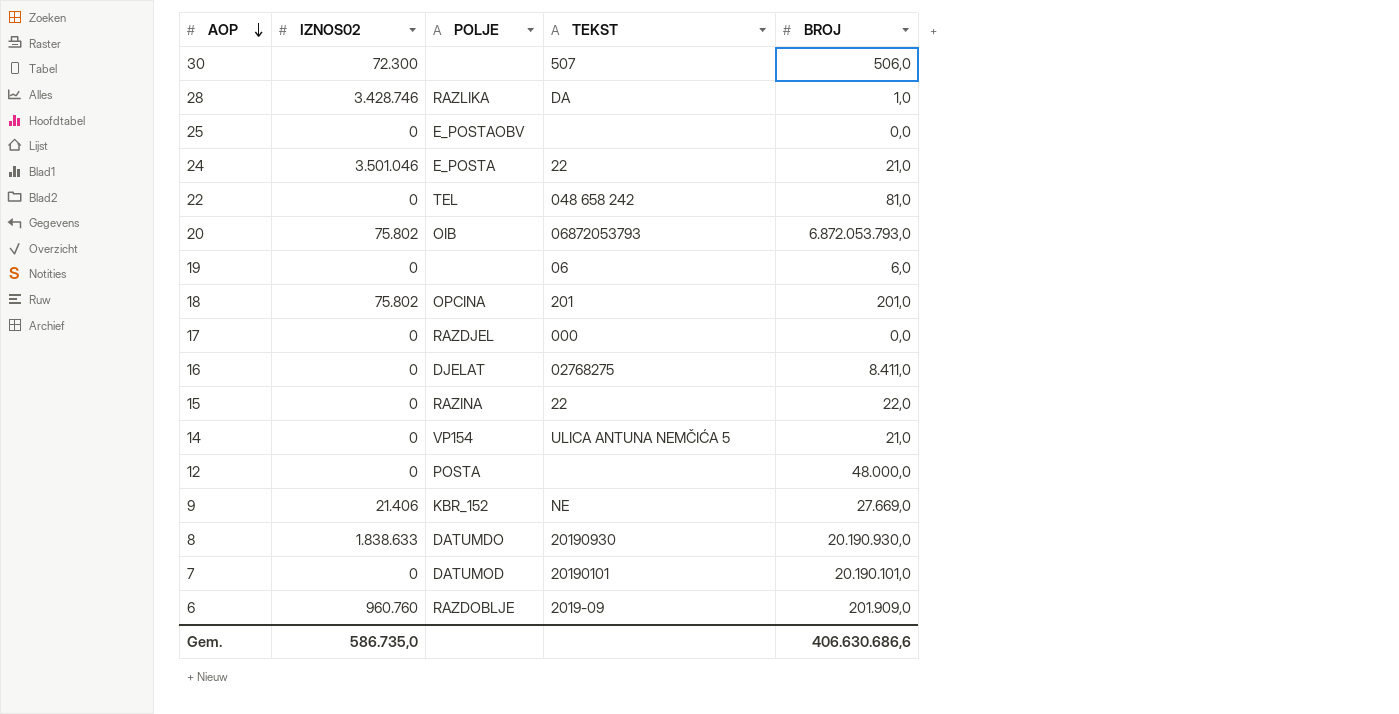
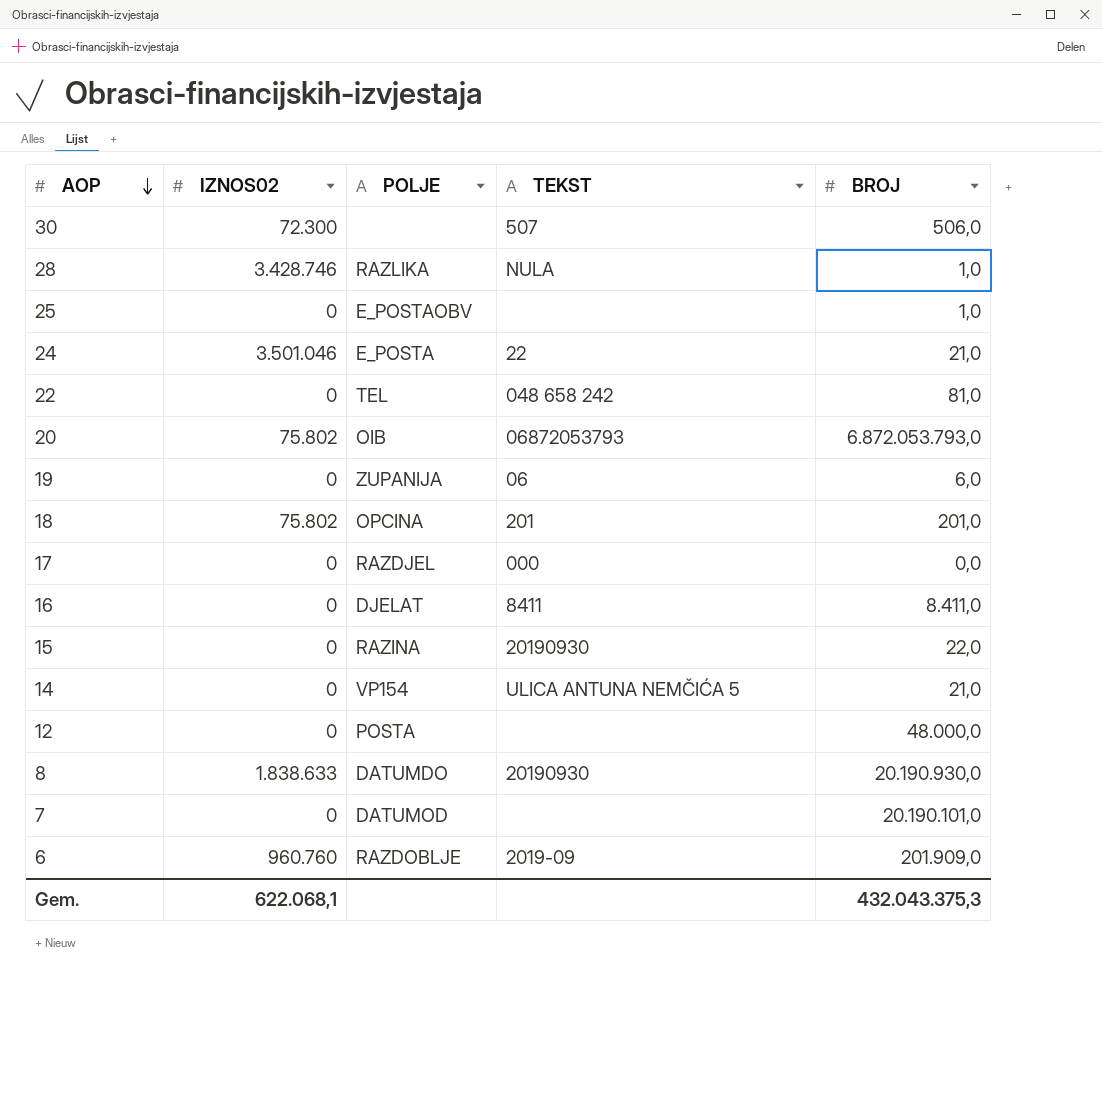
row 9: 21.406 | KBR_152 | NE | 27.669,0 -> none
28 | TEKST: DA -> NULA
25 | BROJ: 0,0 -> 1,0
19 | POLJE: none -> ZUPANIJA
16 | TEKST: 02768275 -> 8411
15 | TEKST: 22 -> 20190930
7 | TEKST: 20190101 -> none
Gem. | IZNOS02: 586.735,0 -> 622.068,1
Gem. | BROJ: 406.630.686,6 -> 432.043.375,3

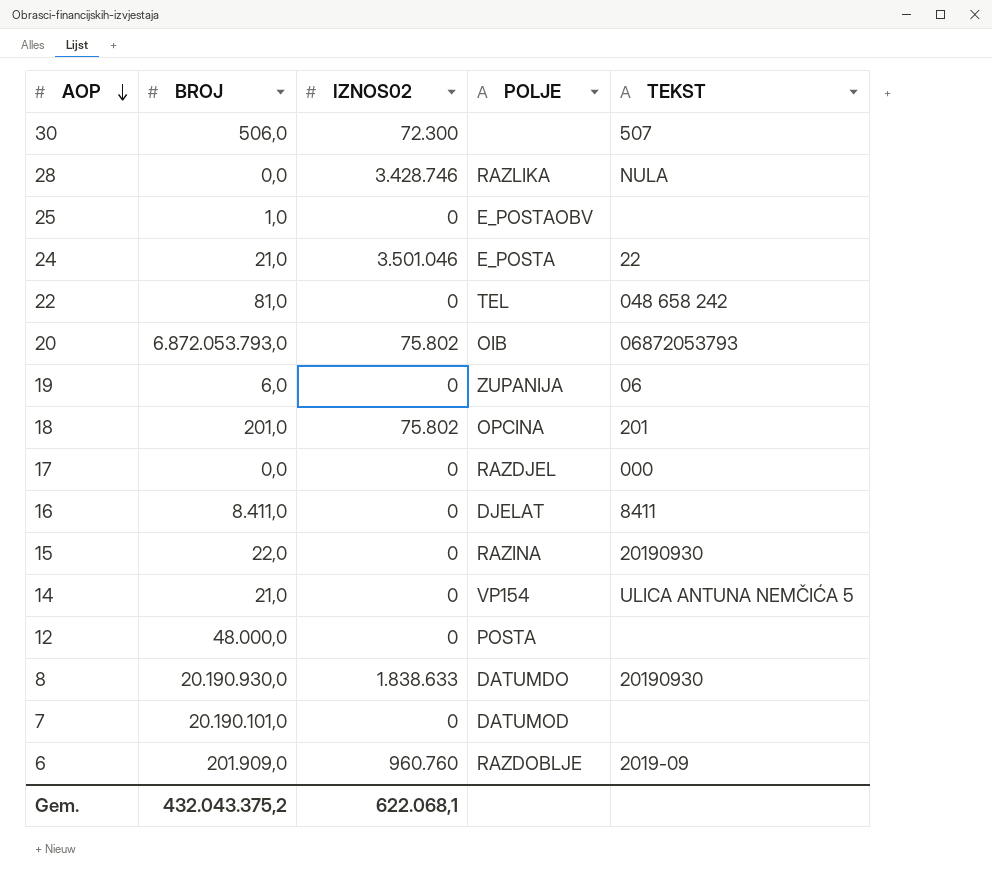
column BROJ | position: 5 -> 2
28 | BROJ: 1,0 -> 0,0
Gem. | BROJ: 432.043.375,3 -> 432.043.375,2

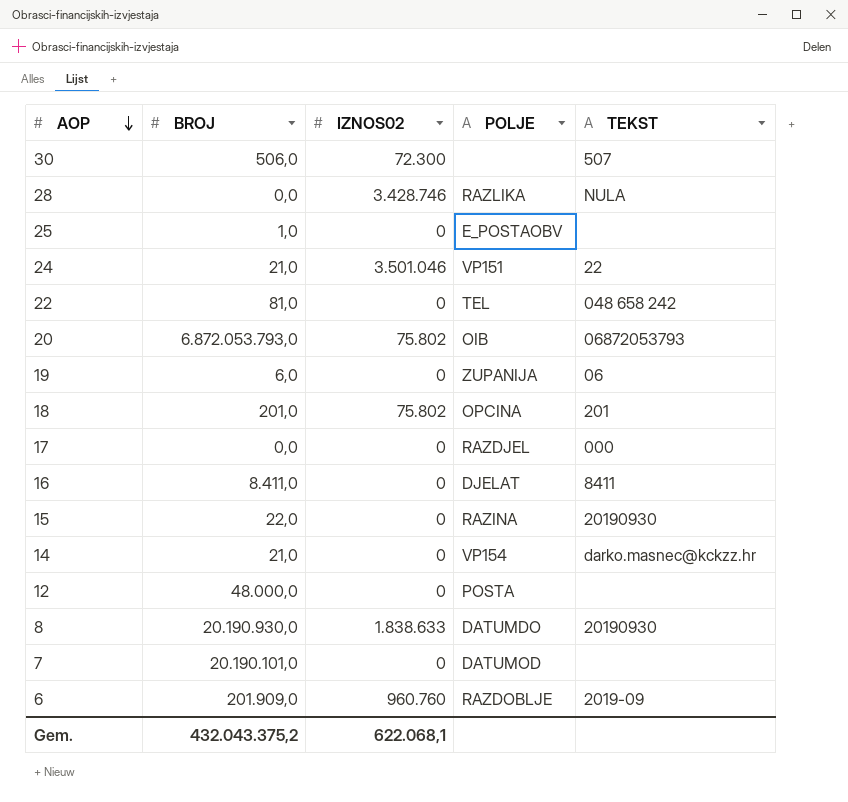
24 | POLJE: E_POSTA -> VP151
14 | TEKST: ULICA ANTUNA NEMČIĆA 5 -> darko.masnec@kckzz.hr

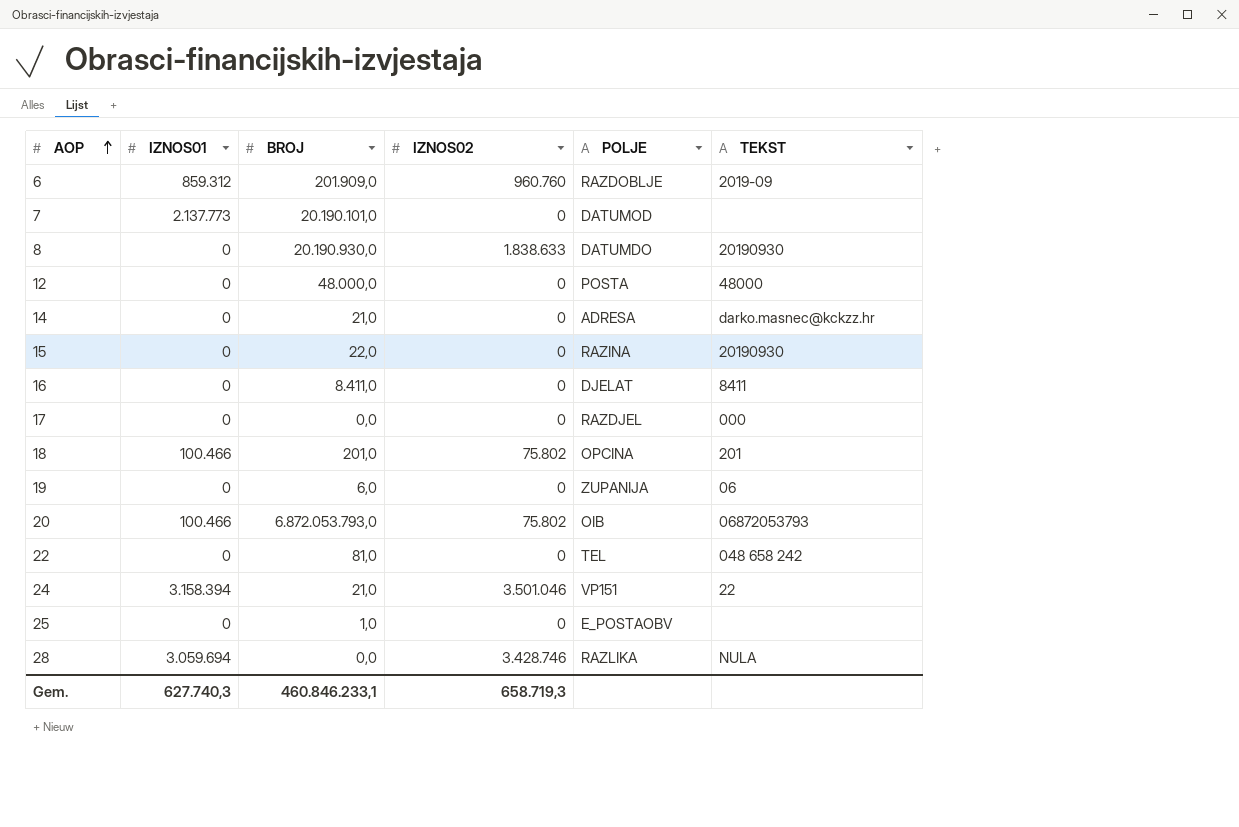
row order: AOP descending -> AOP ascending
column IZNOS01 | position: none -> 2
row 30: 506,0 | 72.300 | none | 507 -> none
12 | TEKST: none -> 48000
14 | POLJE: VP154 -> ADRESA
Gem. | BROJ: 432.043.375,2 -> 460.846.233,1
Gem. | IZNOS02: 622.068,1 -> 658.719,3

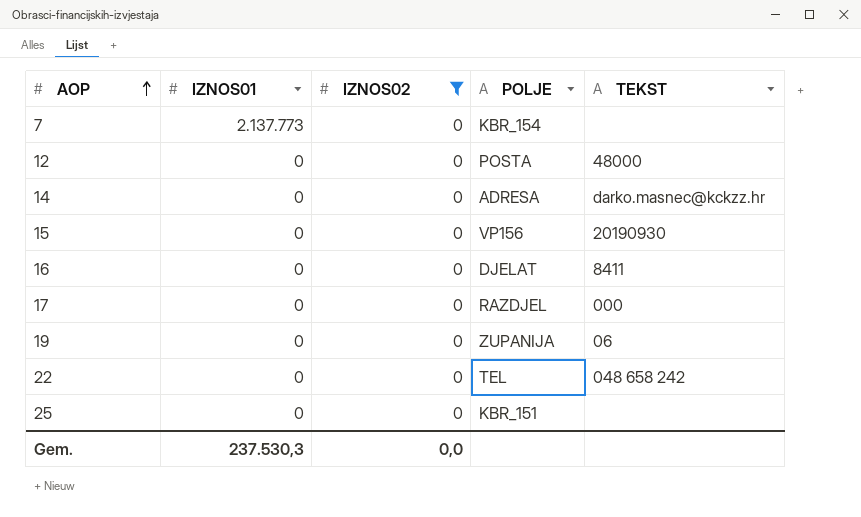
filter: none -> IZNOS02 = 0
column BROJ | position: 3 -> none
7 | POLJE: DATUMOD -> KBR_154
15 | POLJE: RAZINA -> VP156
25 | POLJE: E_POSTAOBV -> KBR_151
Gem. | IZNOS01: 627.740,3 -> 237.530,3
Gem. | IZNOS02: 658.719,3 -> 0,0

